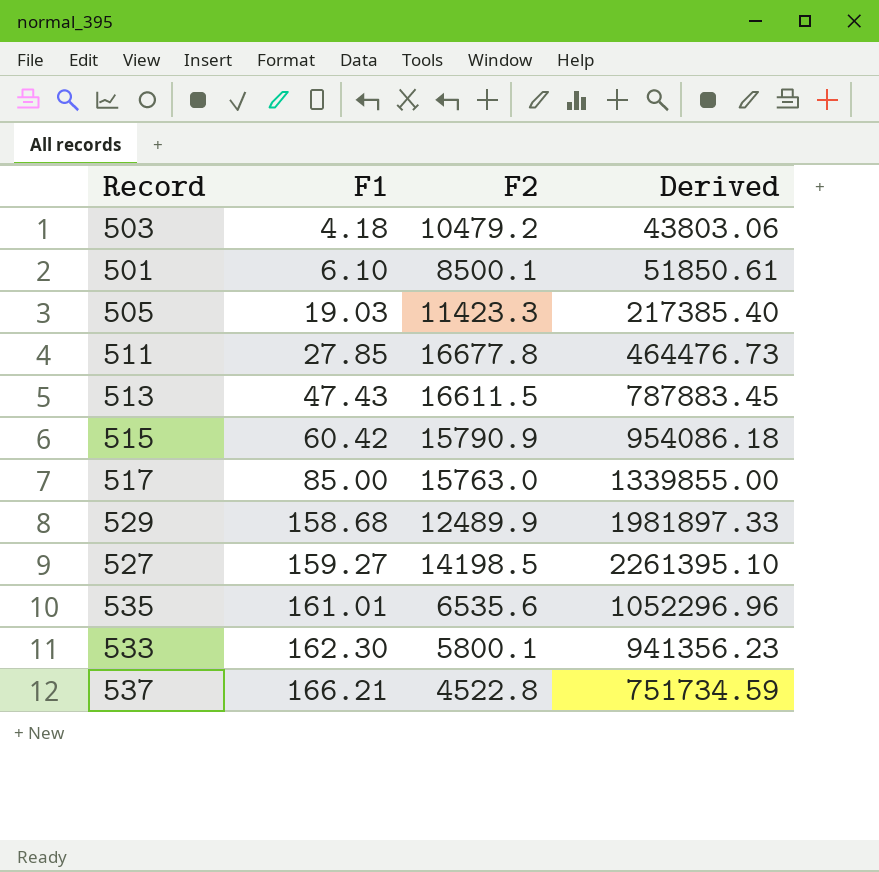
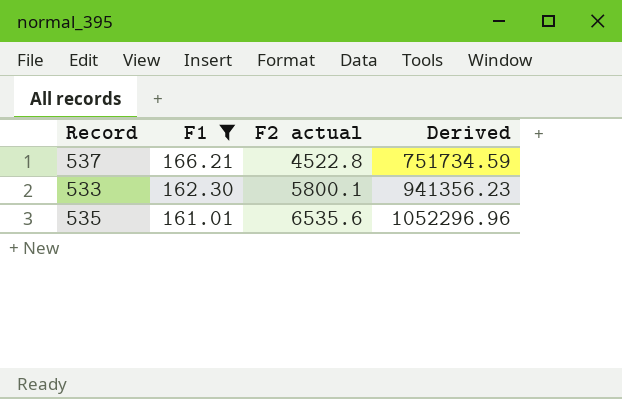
filter: none -> F1 >= 161.01
row order: F1 ascending -> F1 descending
column name: F2 -> F2 actual

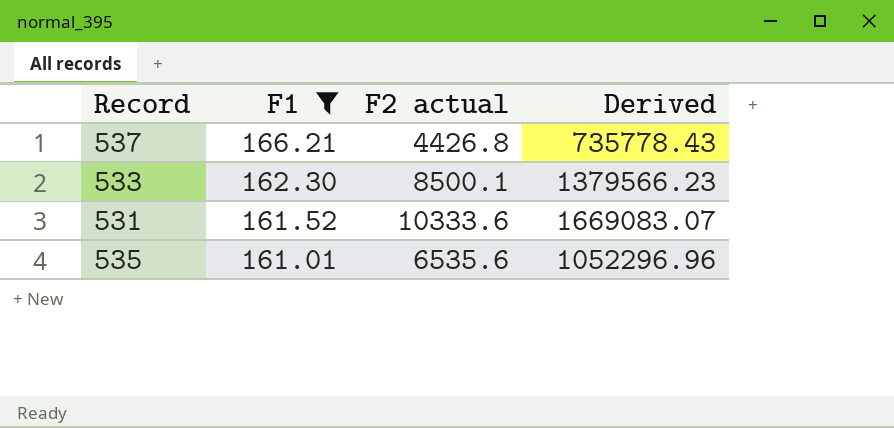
537 | F2 actual: 4522.8 -> 4426.8
537 | Derived: 751734.59 -> 735778.43
533 | F2 actual: 5800.1 -> 8500.1
533 | Derived: 941356.23 -> 1379566.23
row 531: none -> 161.52 | 10333.6 | 1669083.07

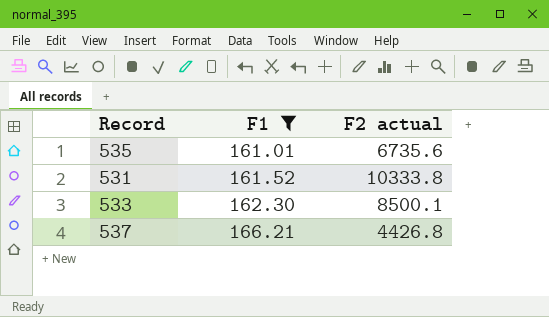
row order: F1 descending -> F1 ascending
column Derived | formula: [F1] * [F2 actual] -> none
535 | F2 actual: 6535.6 -> 6735.6
531 | F2 actual: 10333.6 -> 10333.8

